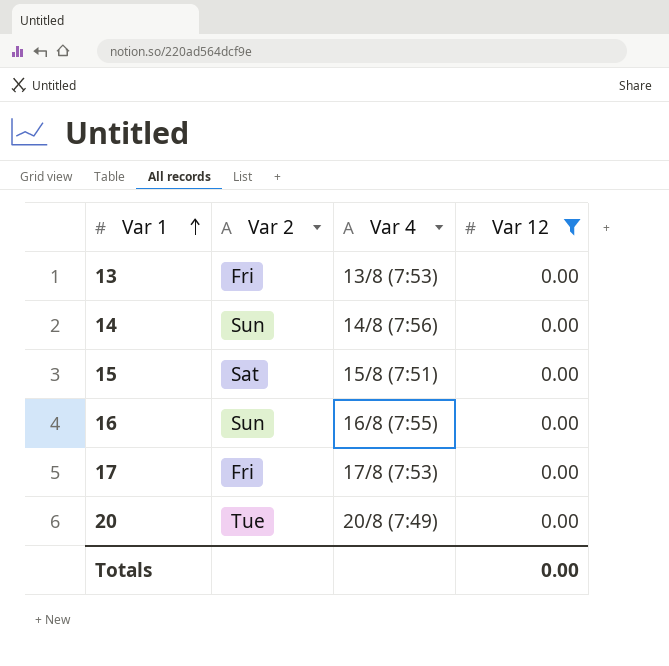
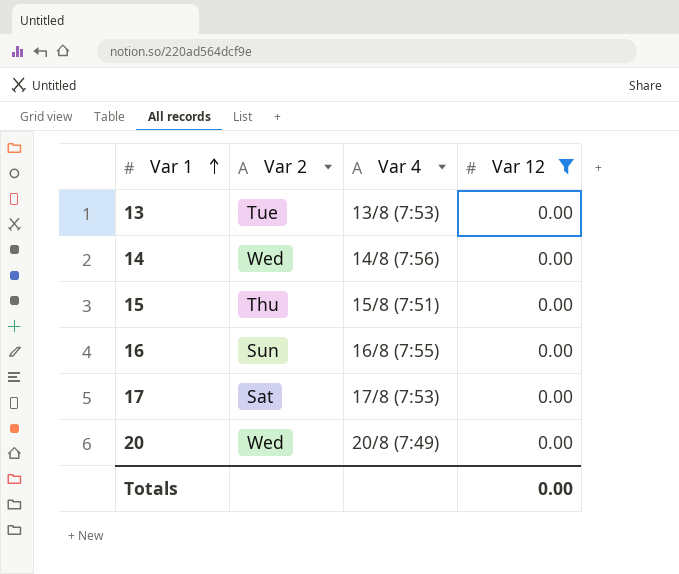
13 | Var 2: Fri -> Tue
14 | Var 2: Sun -> Wed
15 | Var 2: Sat -> Thu
17 | Var 2: Fri -> Sat
20 | Var 2: Tue -> Wed

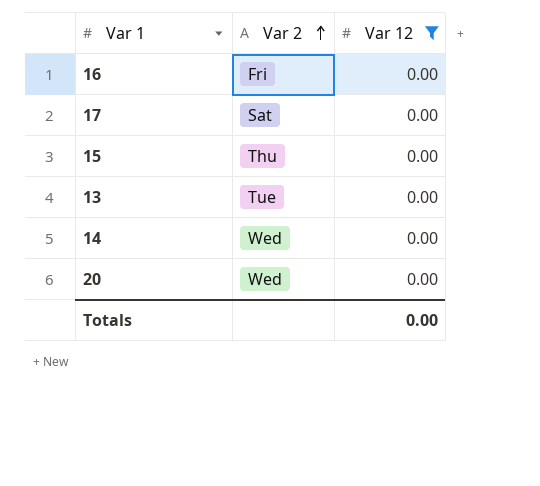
row order: Var 1 ascending -> Var 2 ascending
column Var 4 | position: 3 -> none
16 | Var 2: Sun -> Fri

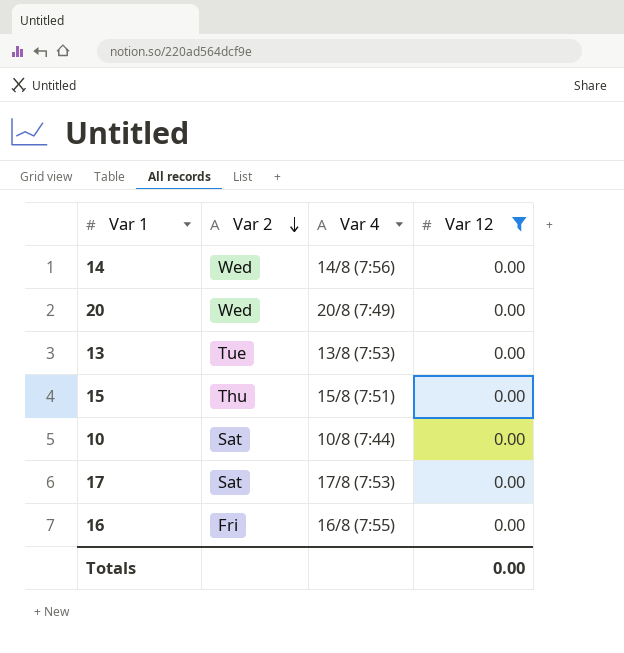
row order: Var 2 ascending -> Var 2 descending
column Var 4 | position: none -> 3
row 10: none -> Sat | 10/8 (7:44) | 0.00

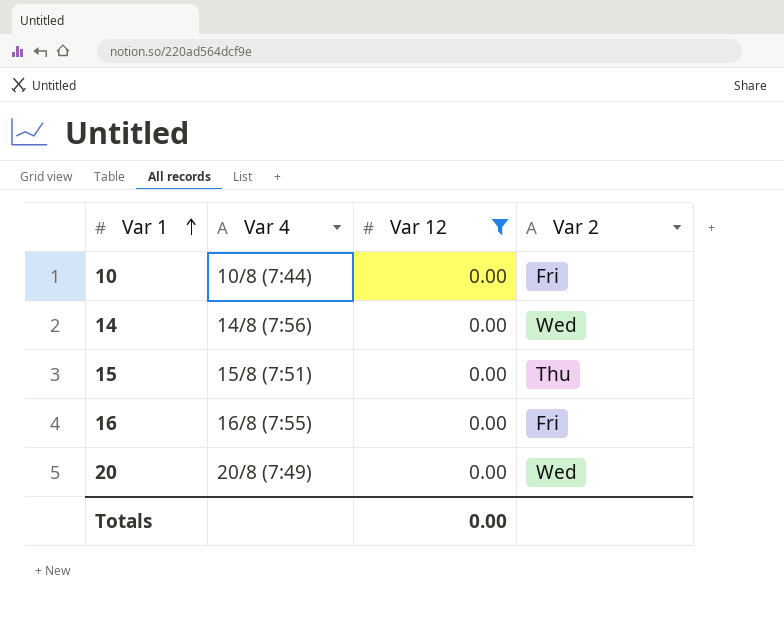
row order: Var 2 descending -> Var 1 ascending
column Var 2 | position: 2 -> 4
row 13: Tue | 13/8 (7:53) | 0.00 -> none
row 17: Sat | 17/8 (7:53) | 0.00 -> none
10 | Var 2: Sat -> Fri

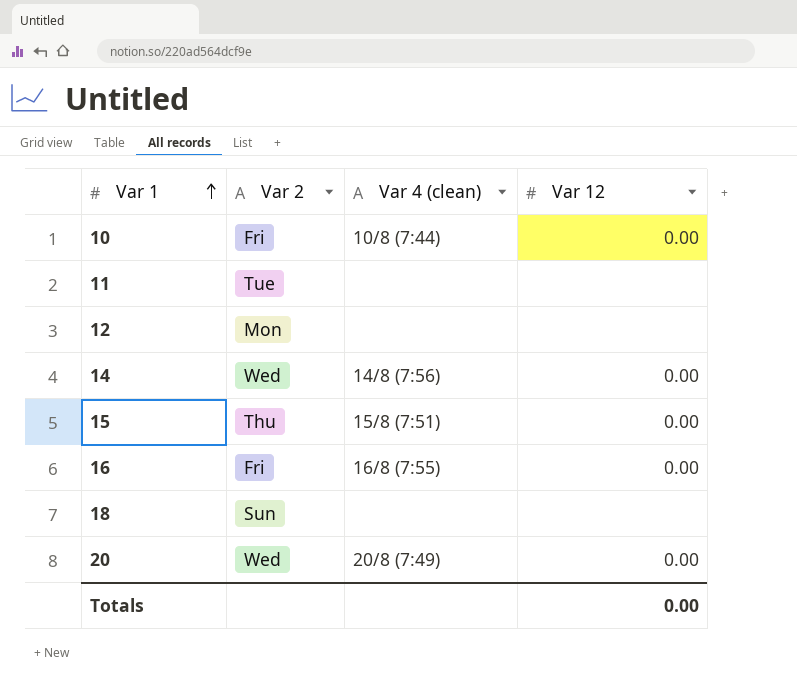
filter: Var 12 = 0.00 -> none
column Var 2 | position: 4 -> 2
column name: Var 4 -> Var 4 (clean)

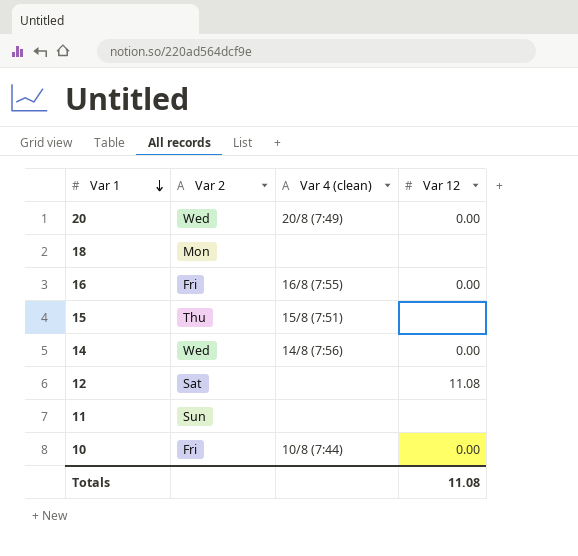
row order: Var 1 ascending -> Var 1 descending
18 | Var 2: Sun -> Mon
15 | Var 12: 0.00 -> none
12 | Var 2: Mon -> Sat
12 | Var 12: none -> 11.08
11 | Var 2: Tue -> Sun
Totals | Var 12: 0.00 -> 11.08

